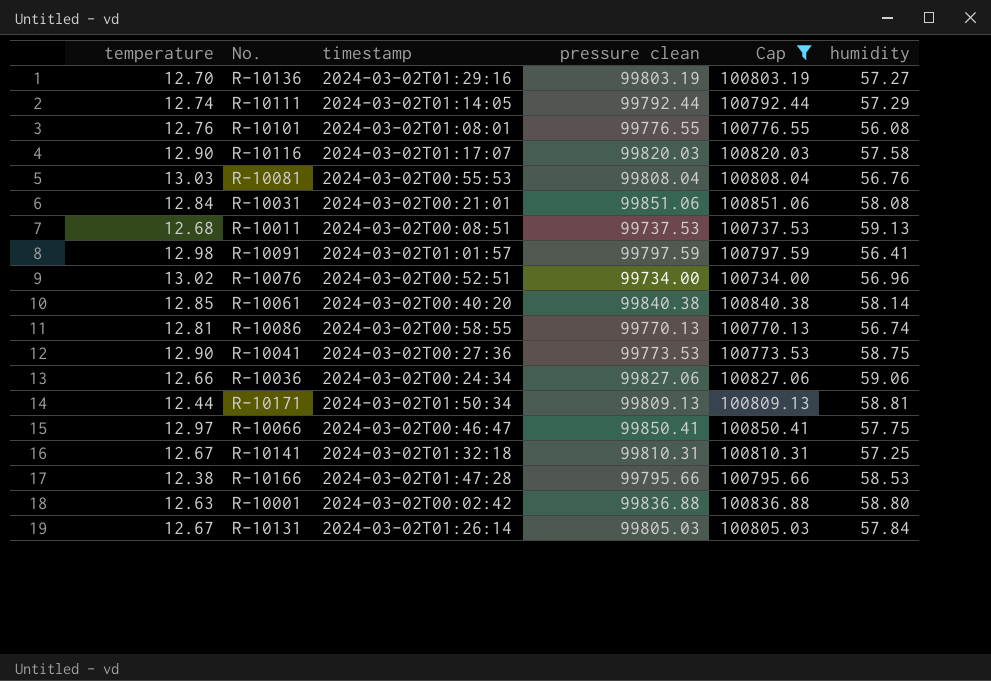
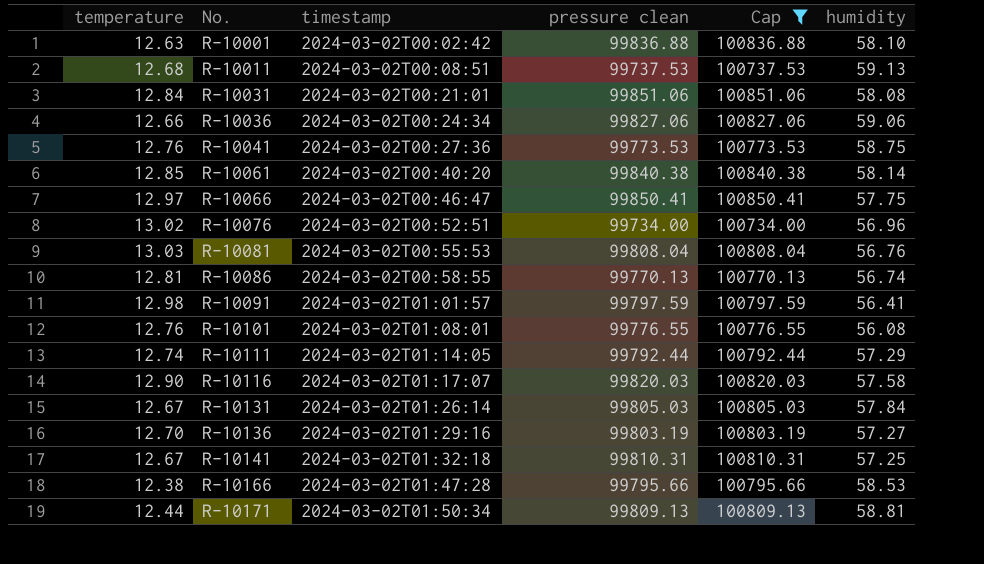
row order: none -> No. ascending
R-10001 | humidity: 58.80 -> 58.10
R-10041 | temperature: 12.90 -> 12.76

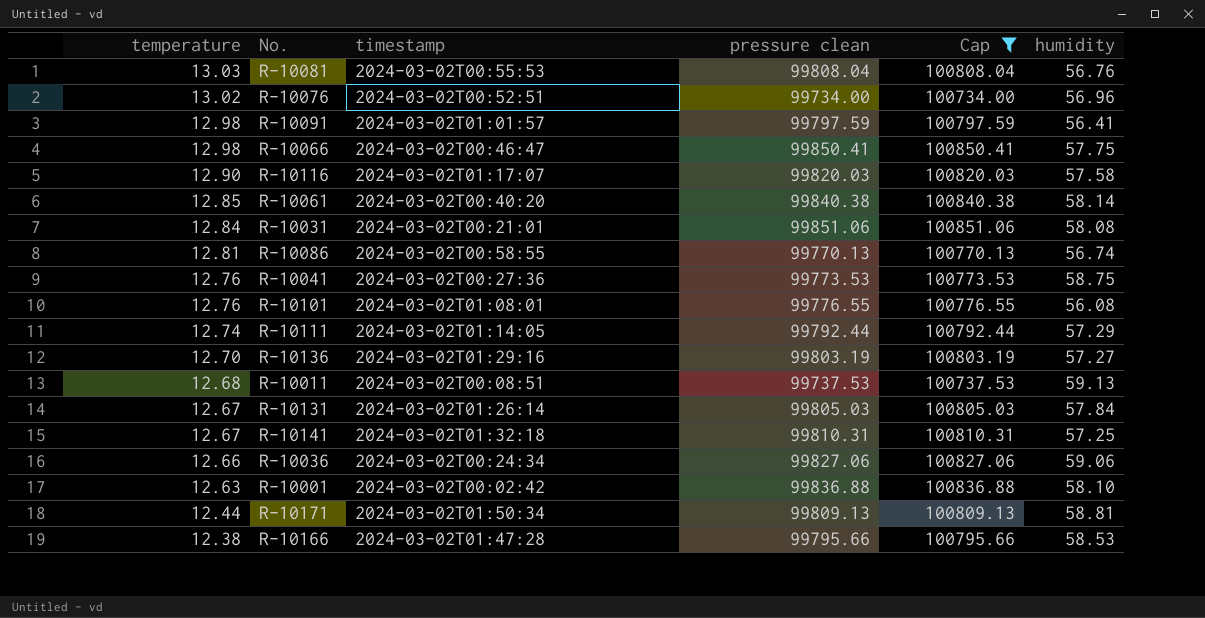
row order: No. ascending -> temperature descending
R-10066 | temperature: 12.97 -> 12.98

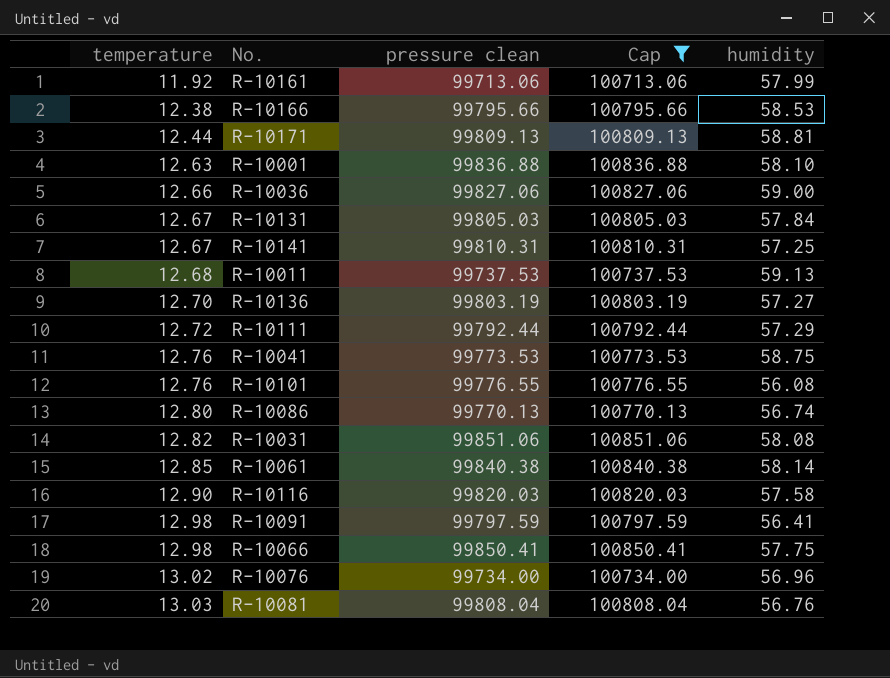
row order: temperature descending -> temperature ascending
column timestamp | position: 3 -> none
row R-10161: none -> 11.92 | 99713.06 | 100713.06 | 57.99
R-10036 | humidity: 59.06 -> 59.00
R-10111 | temperature: 12.74 -> 12.72
R-10086 | temperature: 12.81 -> 12.80
R-10031 | temperature: 12.84 -> 12.82

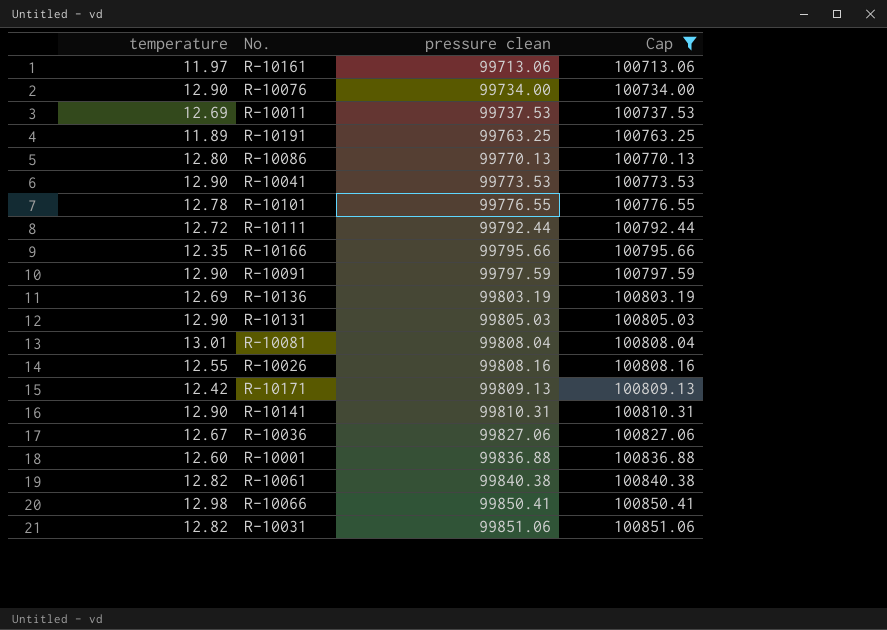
row order: temperature ascending -> pressure clean ascending
column humidity | position: 5 -> none
row R-10116: 12.90 | 99820.03 | 100820.03 | 57.58 -> none
R-10161 | temperature: 11.92 -> 11.97
R-10076 | temperature: 13.02 -> 12.90
R-10011 | temperature: 12.68 -> 12.69
row R-10191: none -> 11.89 | 99763.25 | 100763.25
R-10041 | temperature: 12.76 -> 12.90
R-10101 | temperature: 12.76 -> 12.78
R-10166 | temperature: 12.38 -> 12.35
R-10091 | temperature: 12.98 -> 12.90
R-10136 | temperature: 12.70 -> 12.69
R-10131 | temperature: 12.67 -> 12.90
R-10081 | temperature: 13.03 -> 13.01
row R-10026: none -> 12.55 | 99808.16 | 100808.16
R-10171 | temperature: 12.44 -> 12.42
R-10141 | temperature: 12.67 -> 12.90
R-10036 | temperature: 12.66 -> 12.67
R-10001 | temperature: 12.63 -> 12.60
R-10061 | temperature: 12.85 -> 12.82

